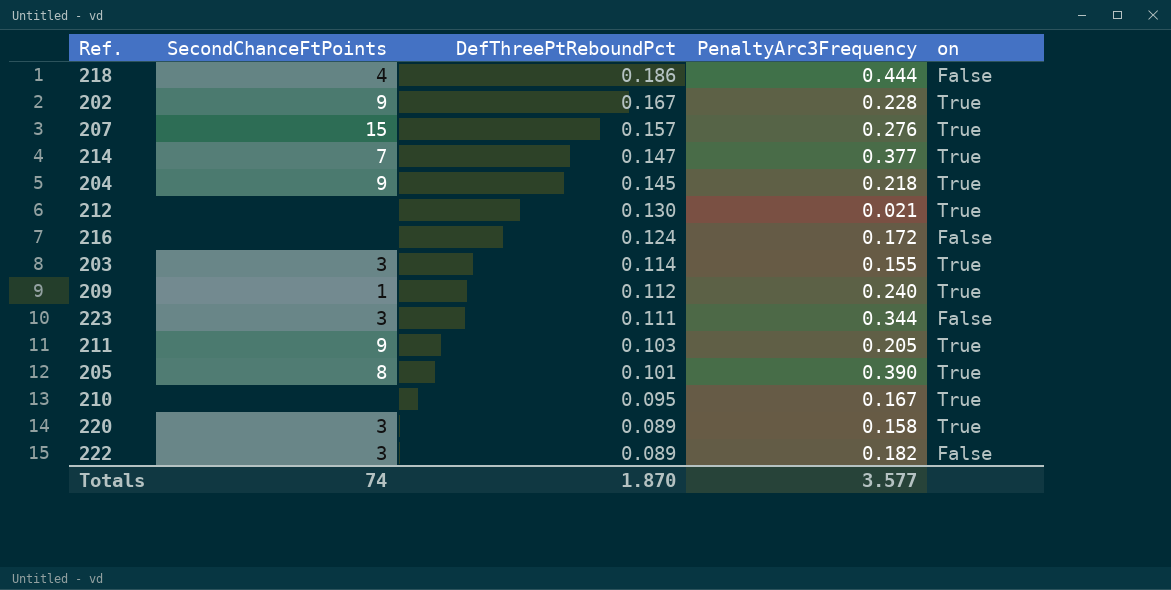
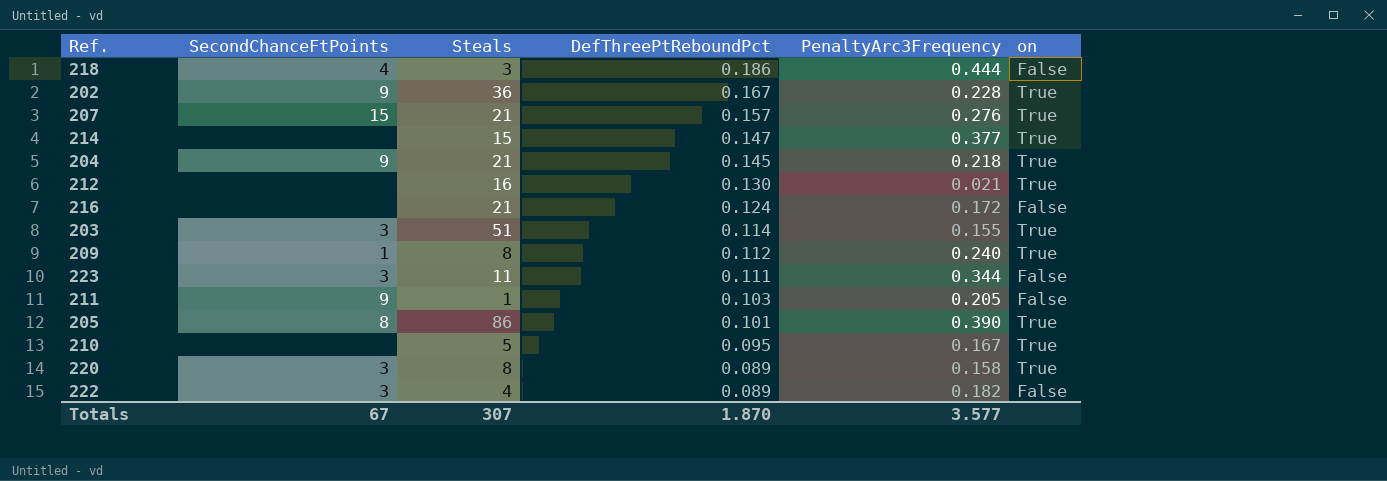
column Steals | position: none -> 3
214 | SecondChanceFtPoints: 7 -> none
211 | on: True -> False
Totals | SecondChanceFtPoints: 74 -> 67

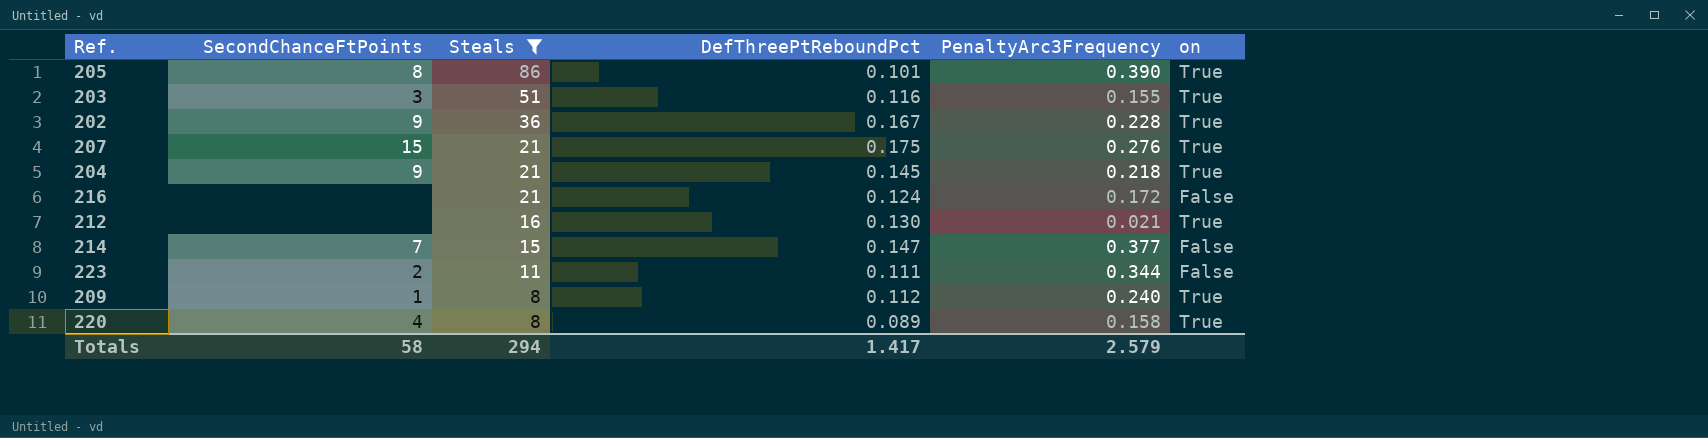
filter: none -> Steals >= 8
row order: DefThreePtReboundPct descending -> Steals descending
203 | DefThreePtReboundPct: 0.114 -> 0.116
207 | DefThreePtReboundPct: 0.157 -> 0.175
214 | SecondChanceFtPoints: none -> 7
214 | on: True -> False
223 | SecondChanceFtPoints: 3 -> 2
220 | SecondChanceFtPoints: 3 -> 4
Totals | SecondChanceFtPoints: 67 -> 58
Totals | Steals: 307 -> 294
Totals | DefThreePtReboundPct: 1.870 -> 1.417
Totals | PenaltyArc3Frequency: 3.577 -> 2.579

